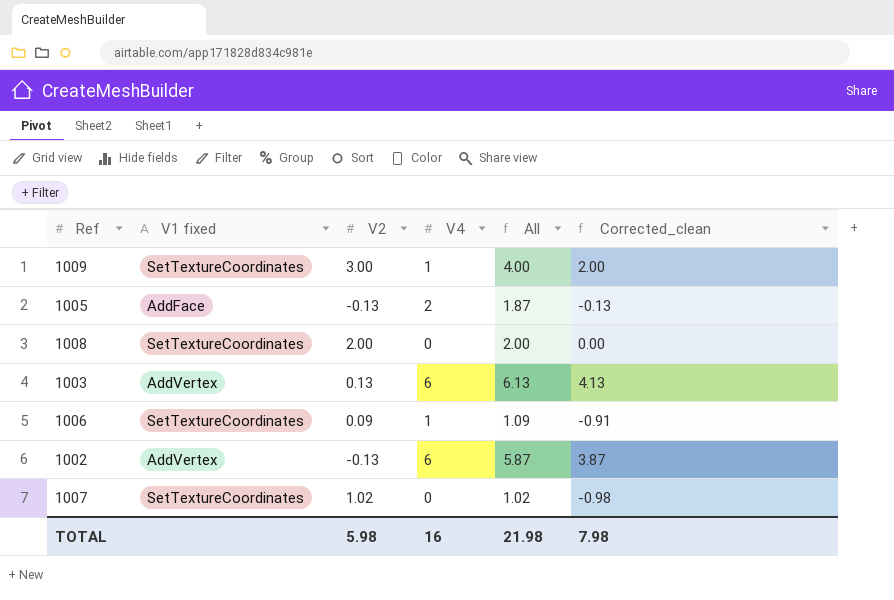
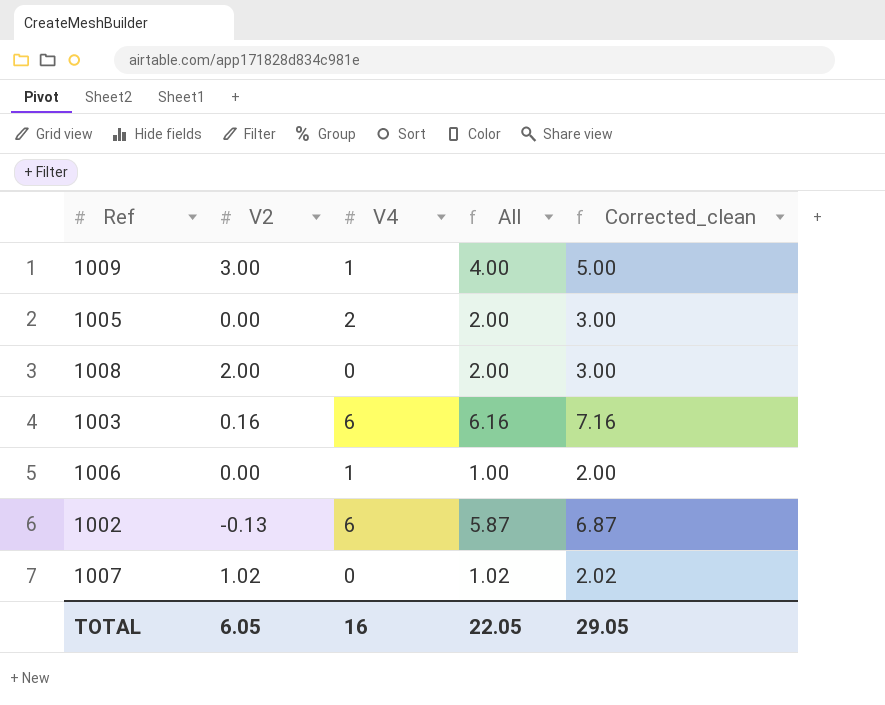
column V1 fixed | position: 2 -> none
column Corrected_clean | formula: [All] - 2 -> [All] + 1
1005 | V2: -0.13 -> 0.00
1005 | All: 1.87 -> 2.00
1003 | V2: 0.13 -> 0.16
1003 | All: 6.13 -> 6.16
1006 | V2: 0.09 -> 0.00
1006 | All: 1.09 -> 1.00
TOTAL | V2: 5.98 -> 6.05
TOTAL | All: 21.98 -> 22.05
TOTAL | Corrected_clean: 7.98 -> 29.05

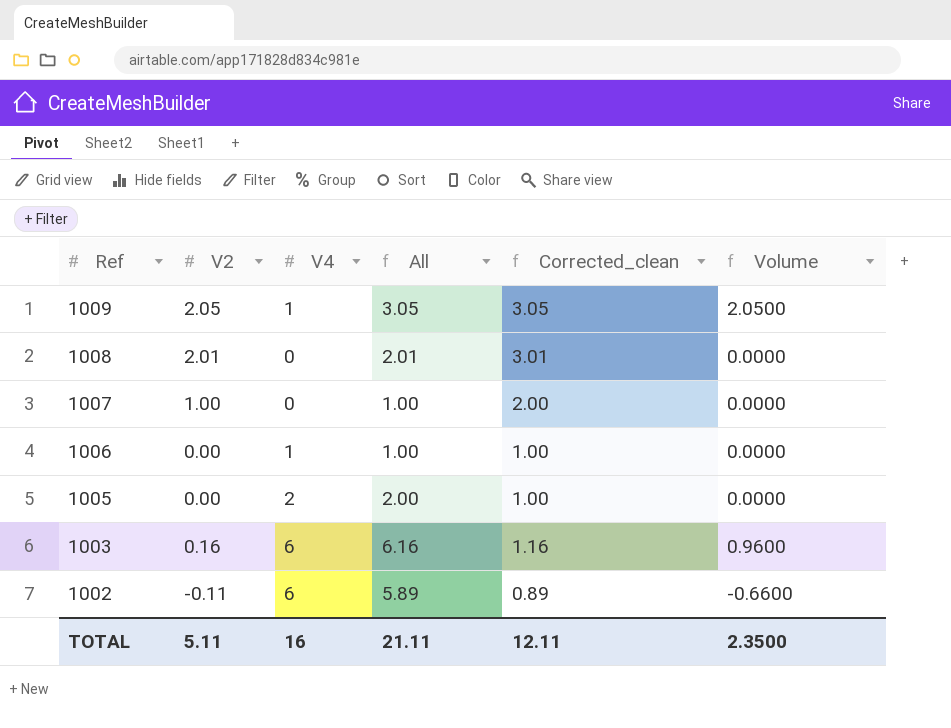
row order: none -> Ref descending
column Corrected_clean | formula: [All] + 1 -> [V2] + 1
column Volume | formula: none -> [V2] * [V4]
1009 | V2: 3.00 -> 2.05
1009 | All: 4.00 -> 3.05
1008 | V2: 2.00 -> 2.01
1008 | All: 2.00 -> 2.01
1007 | V2: 1.02 -> 1.00
1007 | All: 1.02 -> 1.00
1002 | V2: -0.13 -> -0.11
1002 | All: 5.87 -> 5.89
TOTAL | V2: 6.05 -> 5.11
TOTAL | All: 22.05 -> 21.11
TOTAL | Corrected_clean: 29.05 -> 12.11

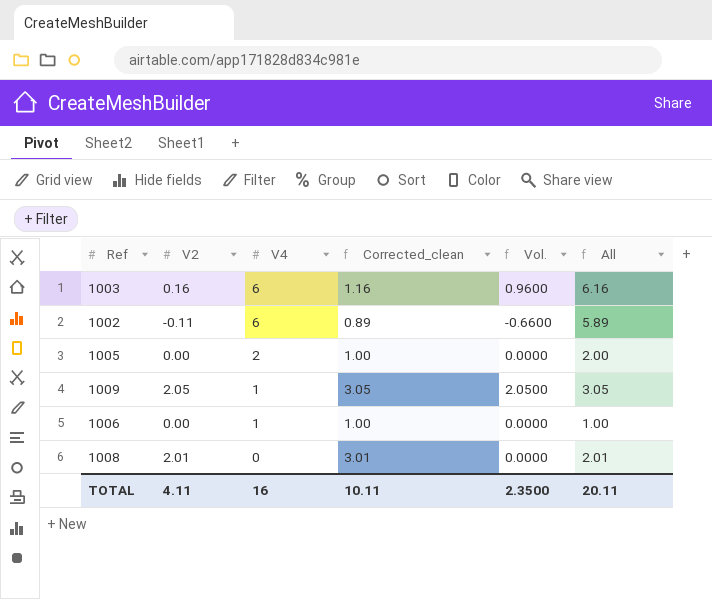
row order: Ref descending -> V4 descending
column name: Volume -> Vol.
column All | position: 4 -> 6
row 1007: 1.00 | 0 | 1.00 | 2.00 | 0.0000 -> none
TOTAL | V2: 5.11 -> 4.11
TOTAL | Corrected_clean: 12.11 -> 10.11
TOTAL | All: 21.11 -> 20.11

